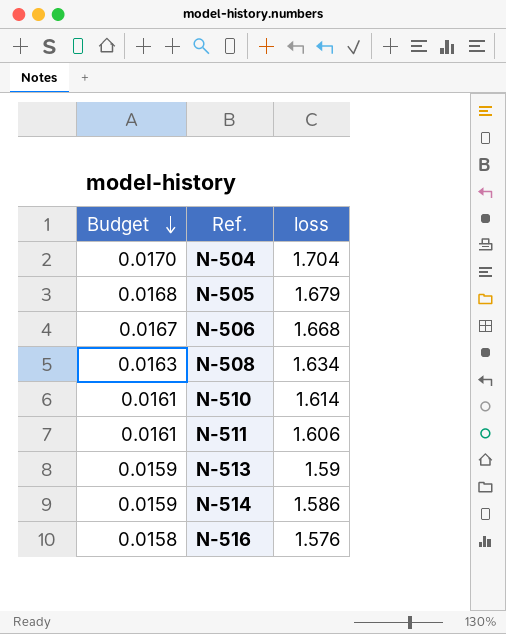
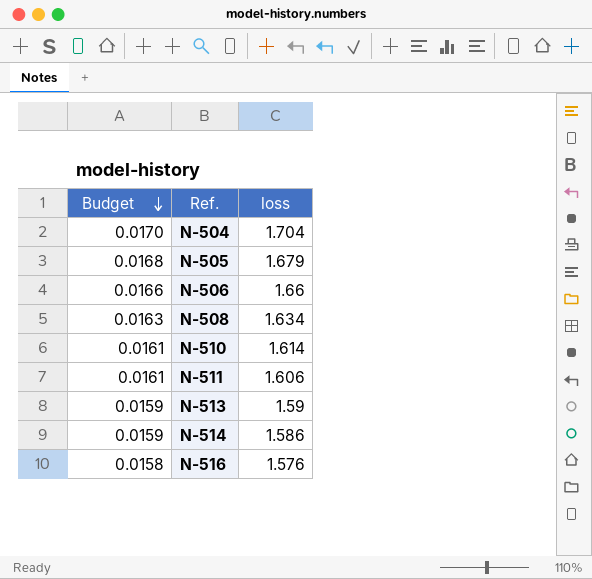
N-506 | Budget: 0.0167 -> 0.0166
N-506 | loss: 1.668 -> 1.66

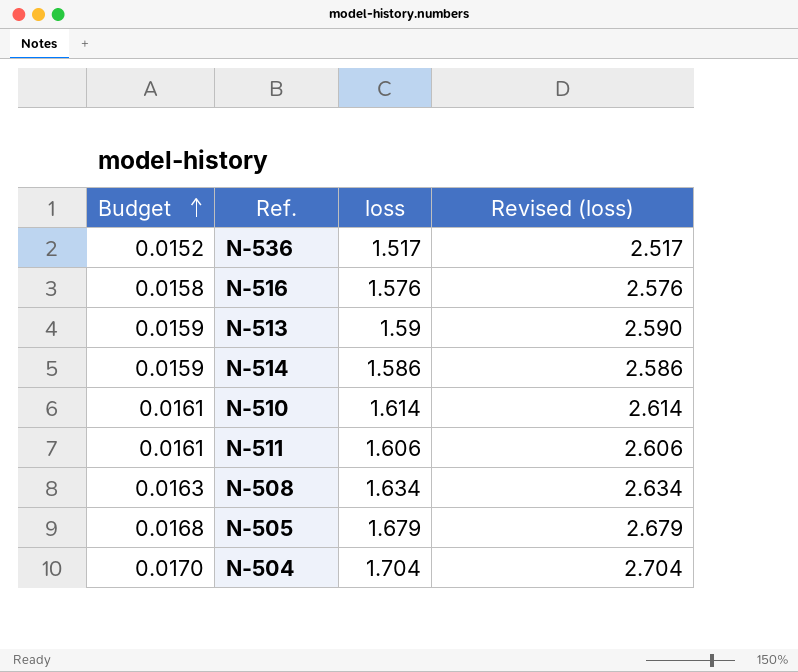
row order: Budget descending -> Budget ascending
column Revised (loss) | formula: none -> [loss] + 1
row N-506: 0.0166 | 1.66 -> none
row N-536: none -> 0.0152 | 1.517 | 2.517

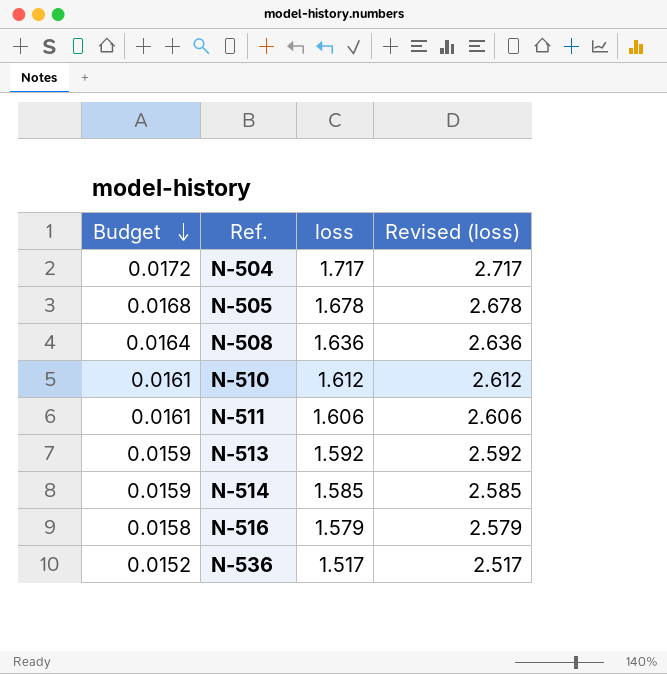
row order: Budget ascending -> Budget descending
N-504 | Budget: 0.0170 -> 0.0172
N-504 | loss: 1.704 -> 1.717
N-504 | Revised (loss): 2.704 -> 2.717
N-505 | loss: 1.679 -> 1.678
N-505 | Revised (loss): 2.679 -> 2.678
N-508 | Budget: 0.0163 -> 0.0164
N-508 | loss: 1.634 -> 1.636
N-508 | Revised (loss): 2.634 -> 2.636
N-510 | loss: 1.614 -> 1.612
N-510 | Revised (loss): 2.614 -> 2.612
N-513 | loss: 1.59 -> 1.592
N-513 | Revised (loss): 2.590 -> 2.592
N-514 | loss: 1.586 -> 1.585
N-514 | Revised (loss): 2.586 -> 2.585
N-516 | loss: 1.576 -> 1.579
N-516 | Revised (loss): 2.576 -> 2.579

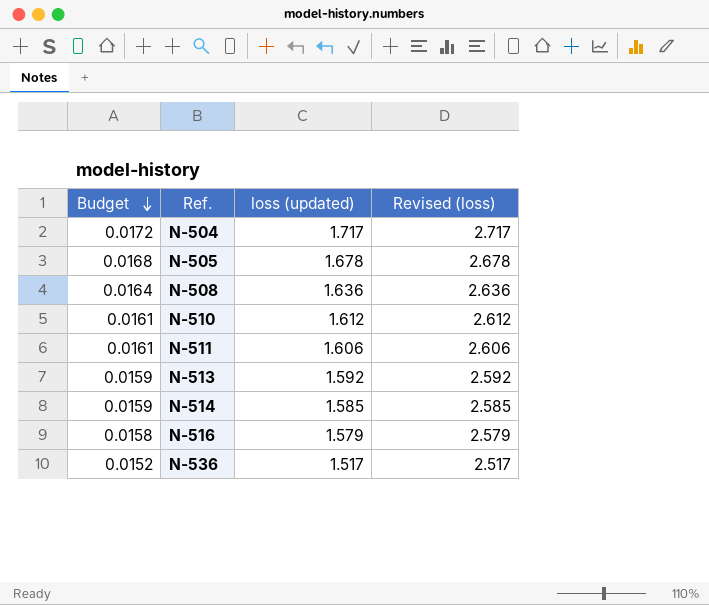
column name: loss -> loss (updated)

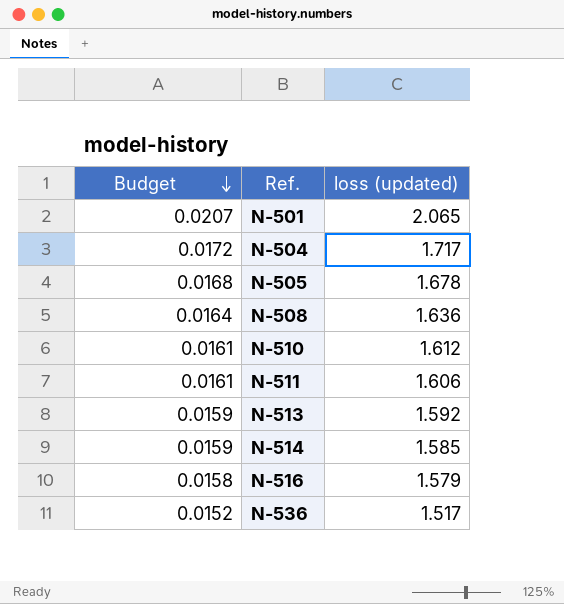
column Revised (loss) | formula: [loss (updated)] + 1 -> none
row N-501: none -> 0.0207 | 2.065

